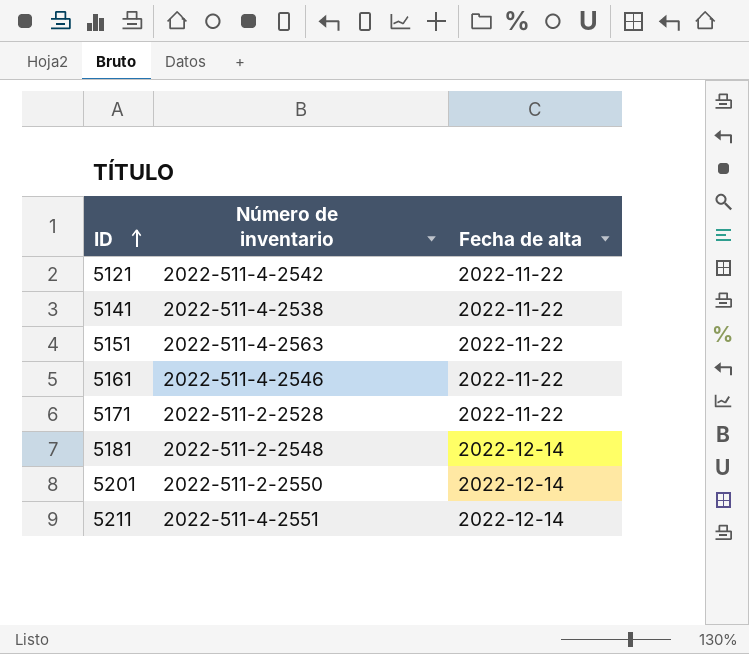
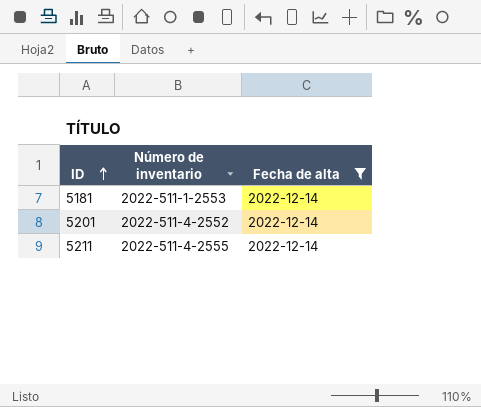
filter: none -> Fecha de alta = 2022-12-14
5181 | Número de inventario: 2022-511-2-2548 -> 2022-511-1-2553
5201 | Número de inventario: 2022-511-2-2550 -> 2022-511-4-2552
5211 | Número de inventario: 2022-511-4-2551 -> 2022-511-4-2555

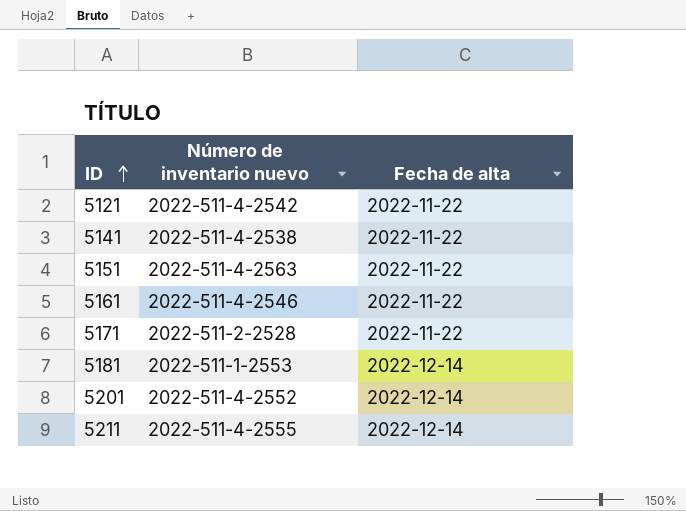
filter: Fecha de alta = 2022-12-14 -> none
column name: Número de inventario -> Número de inventario nuevo

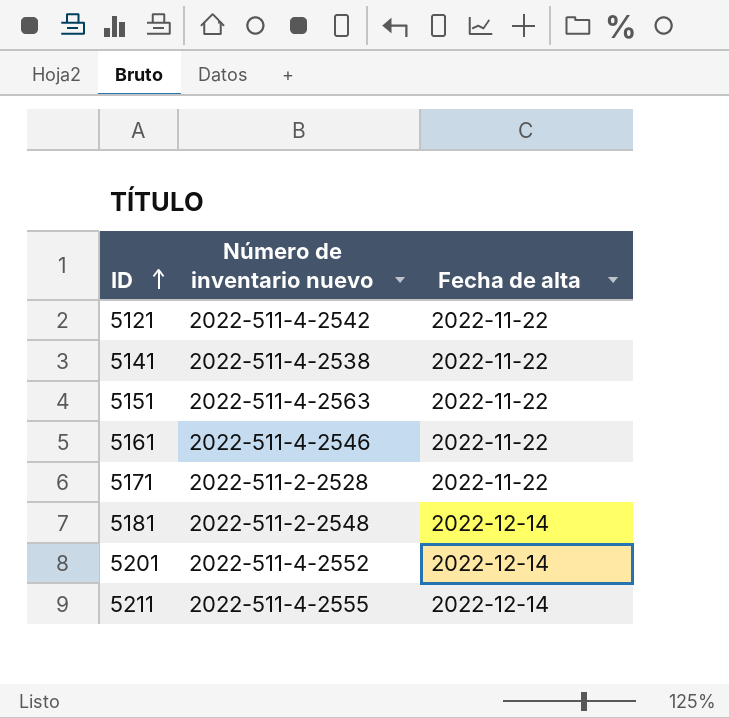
5181 | Número de inventario nuevo: 2022-511-1-2553 -> 2022-511-2-2548

